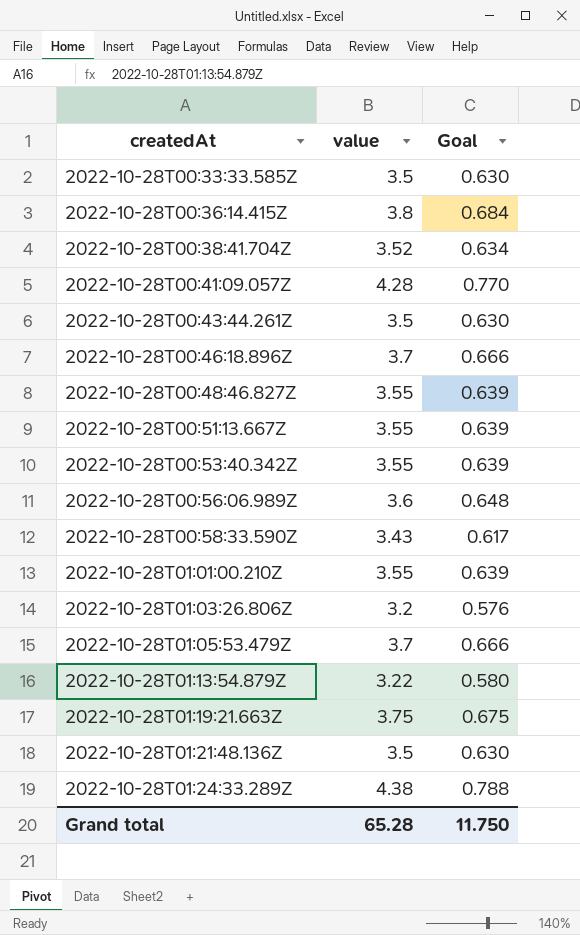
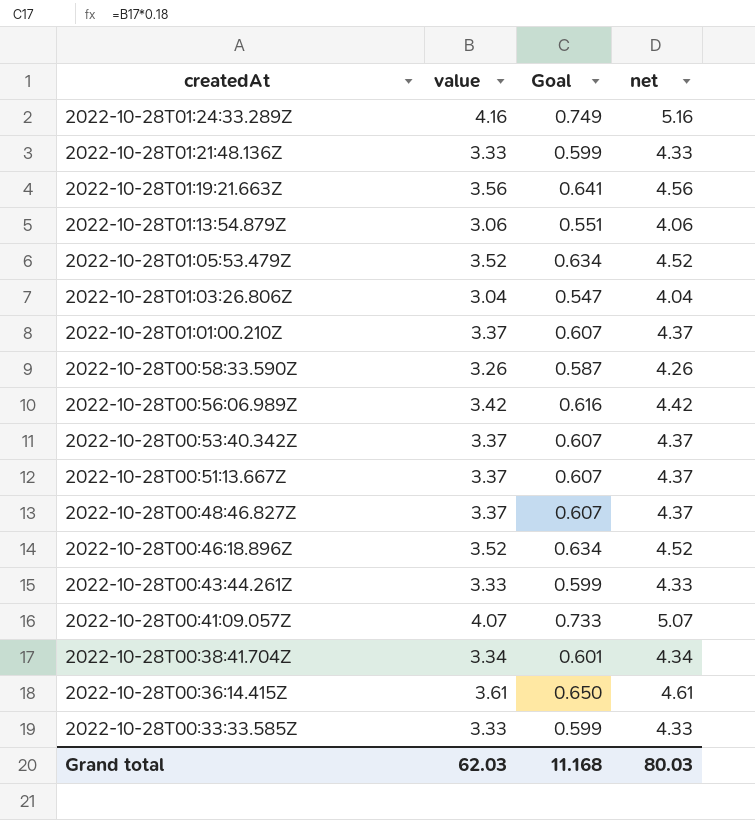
row order: createdAt ascending -> createdAt descending
column net | formula: none -> [value] + 1
2022-10-28T01:24:33.289Z | value: 4.38 -> 4.16
2022-10-28T01:24:33.289Z | Goal: 0.788 -> 0.749
2022-10-28T01:21:48.136Z | value: 3.5 -> 3.33
2022-10-28T01:21:48.136Z | Goal: 0.630 -> 0.599
2022-10-28T01:19:21.663Z | value: 3.75 -> 3.56
2022-10-28T01:19:21.663Z | Goal: 0.675 -> 0.641
2022-10-28T01:13:54.879Z | value: 3.22 -> 3.06
2022-10-28T01:13:54.879Z | Goal: 0.580 -> 0.551
2022-10-28T01:05:53.479Z | value: 3.7 -> 3.52
2022-10-28T01:05:53.479Z | Goal: 0.666 -> 0.634
2022-10-28T01:03:26.806Z | value: 3.2 -> 3.04
2022-10-28T01:03:26.806Z | Goal: 0.576 -> 0.547
2022-10-28T01:01:00.210Z | value: 3.55 -> 3.37
2022-10-28T01:01:00.210Z | Goal: 0.639 -> 0.607
2022-10-28T00:58:33.590Z | value: 3.43 -> 3.26
2022-10-28T00:58:33.590Z | Goal: 0.617 -> 0.587
2022-10-28T00:56:06.989Z | value: 3.6 -> 3.42
2022-10-28T00:56:06.989Z | Goal: 0.648 -> 0.616
2022-10-28T00:53:40.342Z | value: 3.55 -> 3.37
2022-10-28T00:53:40.342Z | Goal: 0.639 -> 0.607
2022-10-28T00:51:13.667Z | value: 3.55 -> 3.37
2022-10-28T00:51:13.667Z | Goal: 0.639 -> 0.607
2022-10-28T00:48:46.827Z | value: 3.55 -> 3.37
2022-10-28T00:48:46.827Z | Goal: 0.639 -> 0.607
2022-10-28T00:46:18.896Z | value: 3.7 -> 3.52
2022-10-28T00:46:18.896Z | Goal: 0.666 -> 0.634
2022-10-28T00:43:44.261Z | value: 3.5 -> 3.33
2022-10-28T00:43:44.261Z | Goal: 0.630 -> 0.599
2022-10-28T00:41:09.057Z | value: 4.28 -> 4.07
2022-10-28T00:41:09.057Z | Goal: 0.770 -> 0.733
2022-10-28T00:38:41.704Z | value: 3.52 -> 3.34
2022-10-28T00:38:41.704Z | Goal: 0.634 -> 0.601
2022-10-28T00:36:14.415Z | value: 3.8 -> 3.61
2022-10-28T00:36:14.415Z | Goal: 0.684 -> 0.650
2022-10-28T00:33:33.585Z | value: 3.5 -> 3.33
2022-10-28T00:33:33.585Z | Goal: 0.630 -> 0.599
Grand total | value: 65.28 -> 62.03
Grand total | Goal: 11.750 -> 11.168

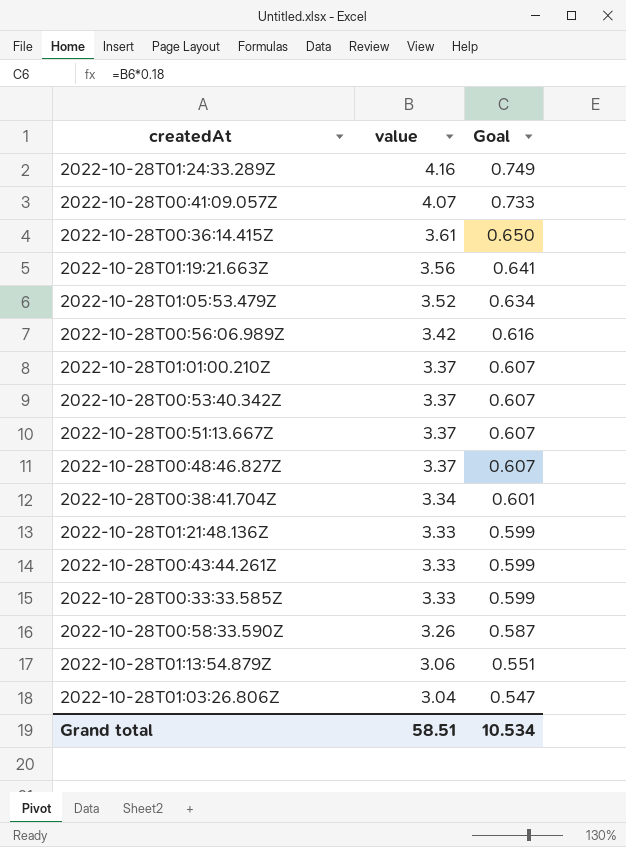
row order: createdAt descending -> value descending
column net | formula: [value] + 1 -> none
row 2022-10-28T00:46:18.896Z: 3.52 | 0.634 | 4.52 -> none
Grand total | value: 62.03 -> 58.51
Grand total | Goal: 11.168 -> 10.534

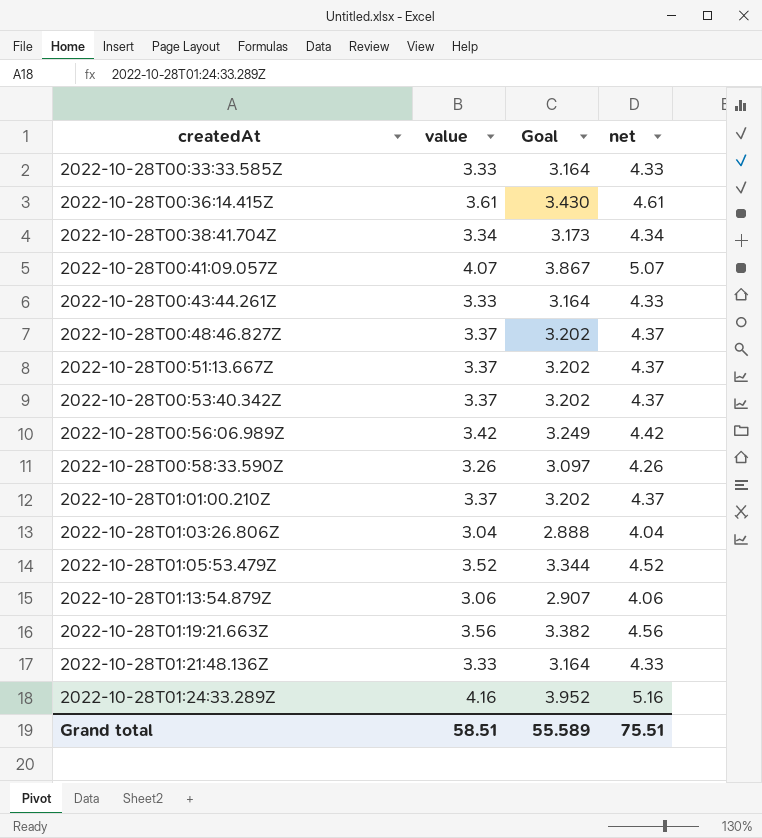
row order: value descending -> createdAt ascending
column Goal | formula: [value] * 0.18 -> [value] * 0.95
column net | formula: none -> [value] + 1
Grand total | Goal: 10.534 -> 55.589

